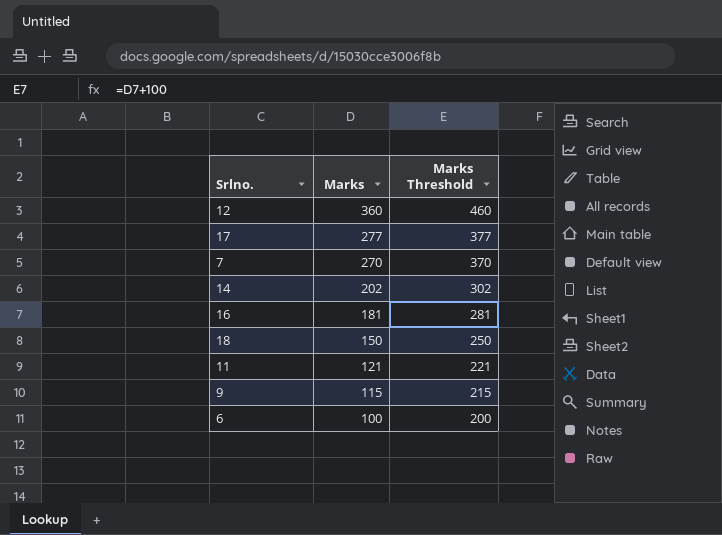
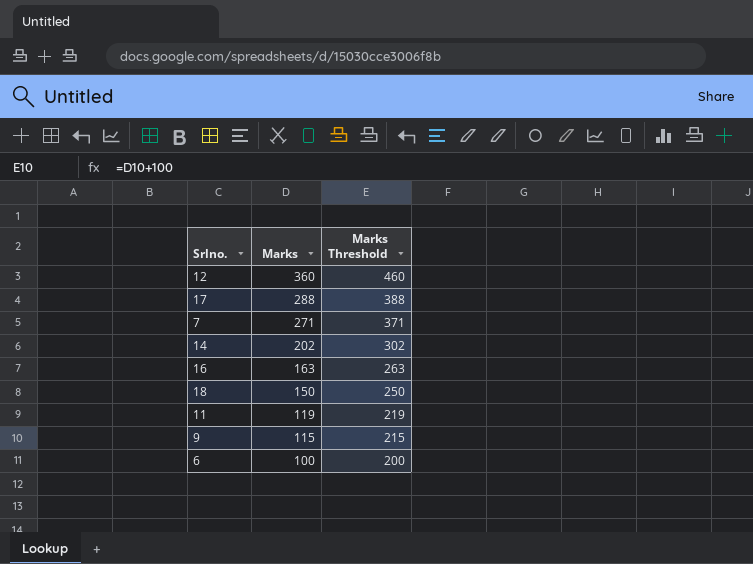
17 | Marks: 277 -> 288
17 | Marks Threshold: 377 -> 388
7 | Marks: 270 -> 271
7 | Marks Threshold: 370 -> 371
16 | Marks: 181 -> 163
16 | Marks Threshold: 281 -> 263
11 | Marks: 121 -> 119
11 | Marks Threshold: 221 -> 219

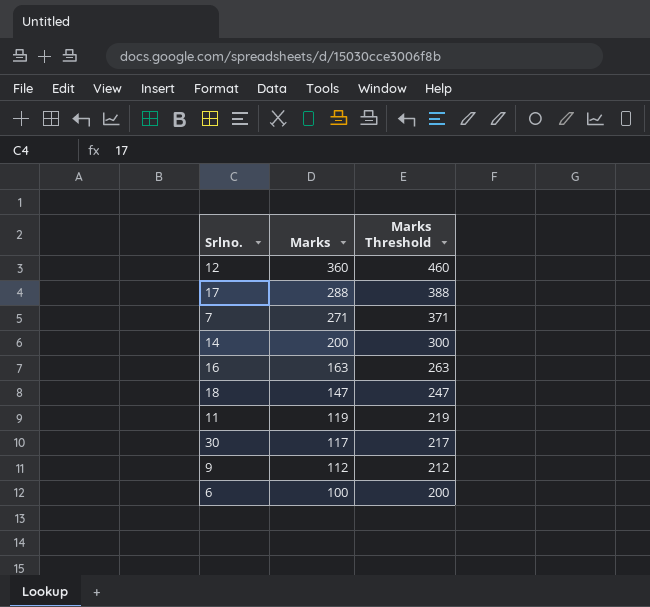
14 | Marks: 202 -> 200
14 | Marks Threshold: 302 -> 300
18 | Marks: 150 -> 147
18 | Marks Threshold: 250 -> 247
row 30: none -> 117 | 217
9 | Marks: 115 -> 112
9 | Marks Threshold: 215 -> 212

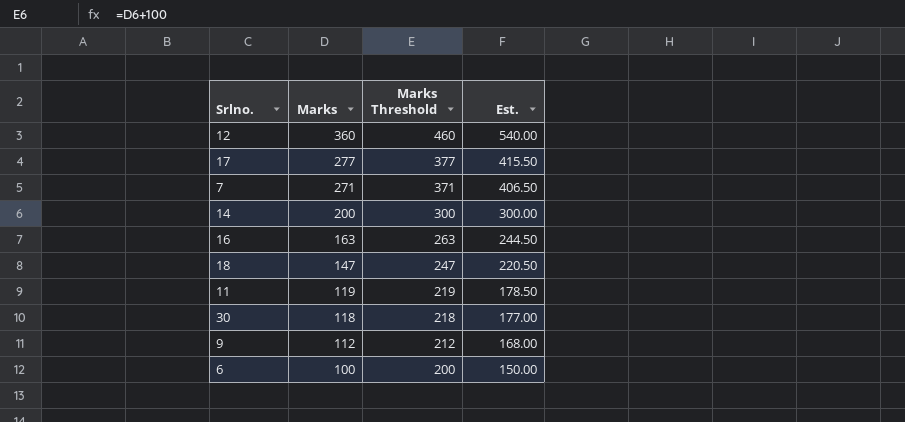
column Est. | formula: none -> [Marks] * 1.5
17 | Marks: 288 -> 277
17 | Marks Threshold: 388 -> 377
30 | Marks: 117 -> 118
30 | Marks Threshold: 217 -> 218

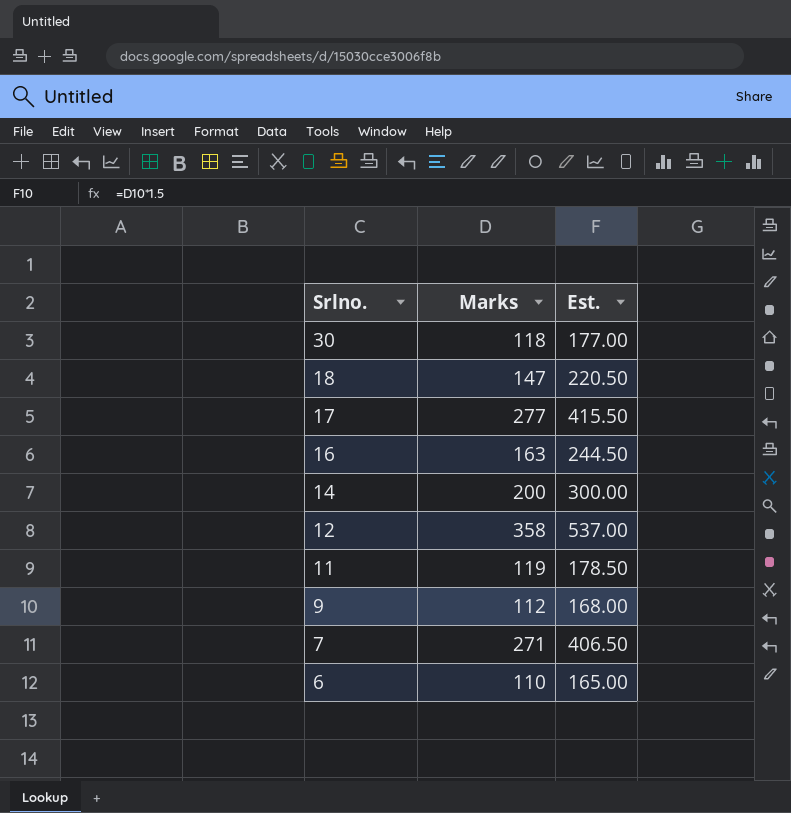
row order: Marks descending -> Srlno. descending
column Marks Threshold | formula: [Marks] + 100 -> none
12 | Marks: 360 -> 358
12 | Est.: 540.00 -> 537.00
6 | Marks: 100 -> 110
6 | Est.: 150.00 -> 165.00

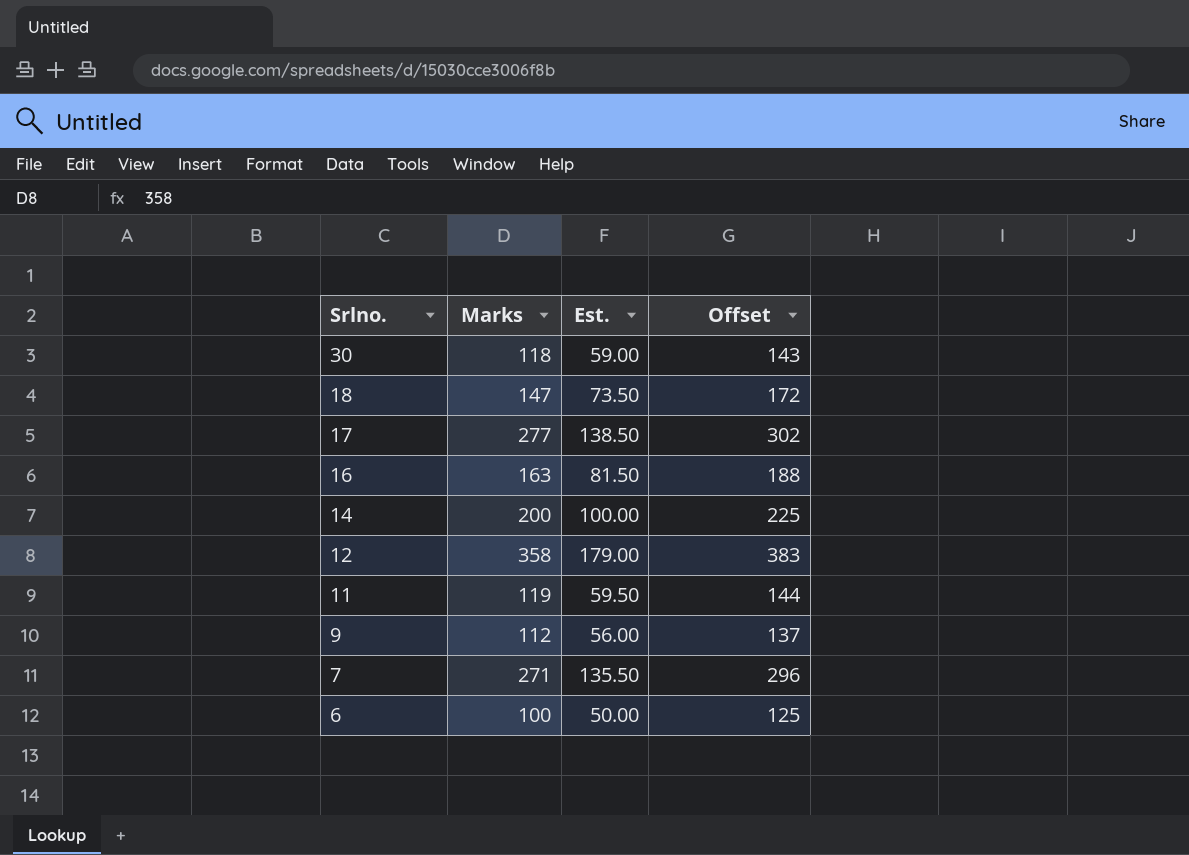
column Est. | formula: [Marks] * 1.5 -> [Marks] * 0.5
column Offset | formula: none -> [Marks] + 25
6 | Marks: 110 -> 100

